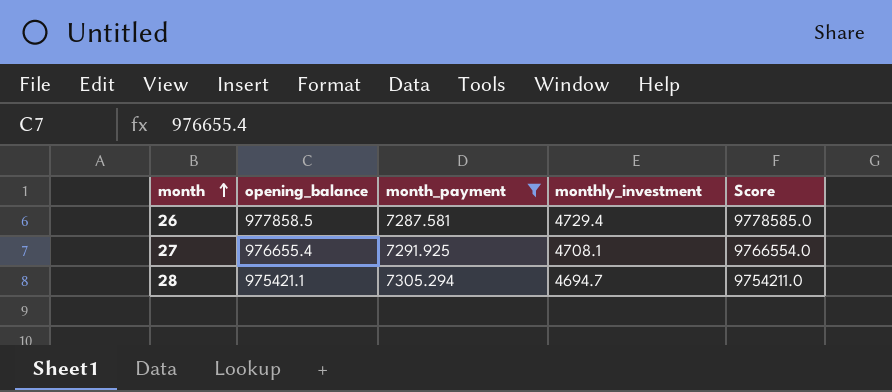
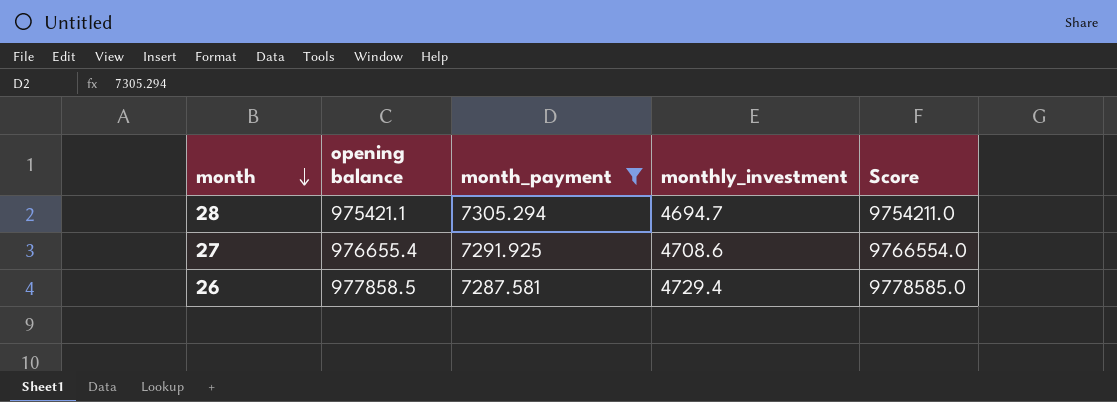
row order: month ascending -> month descending
column name: opening_balance -> opening balance
27 | monthly_investment: 4708.1 -> 4708.6

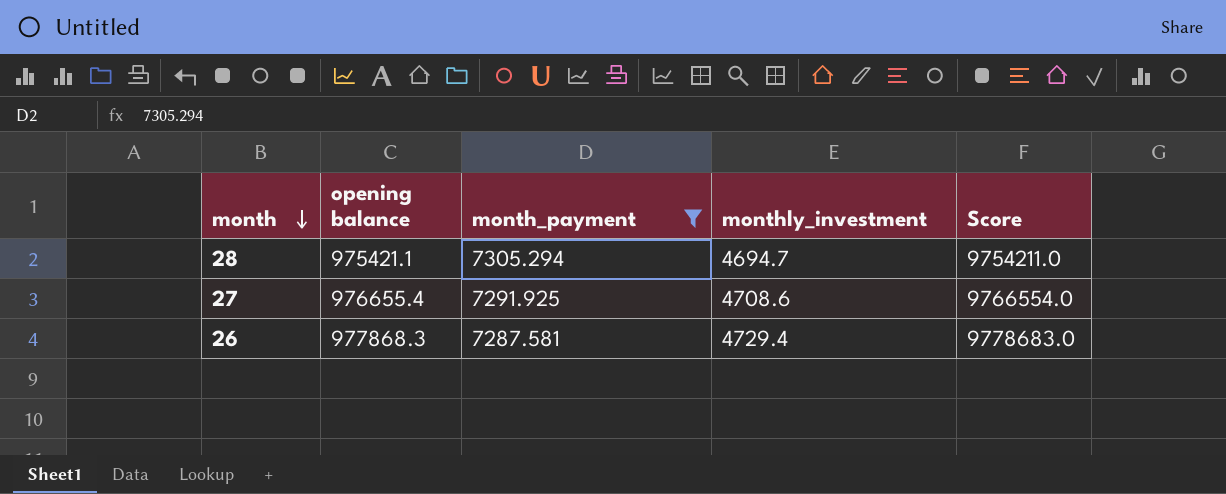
26 | opening balance: 977858.5 -> 977868.3
26 | Score: 9778585.0 -> 9778683.0

